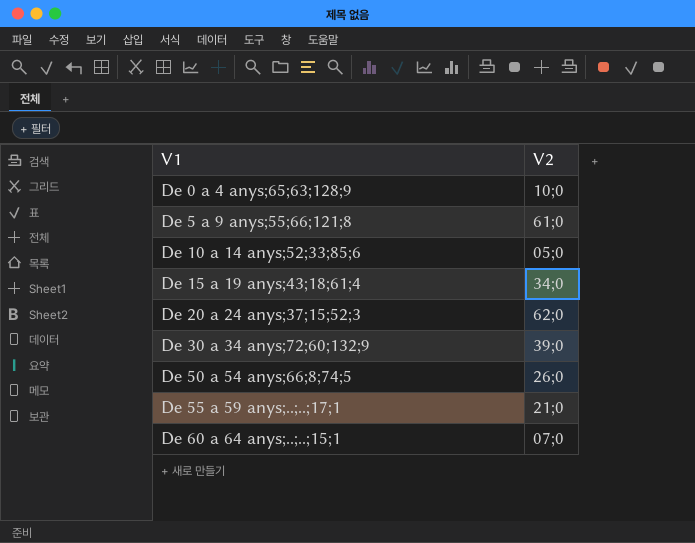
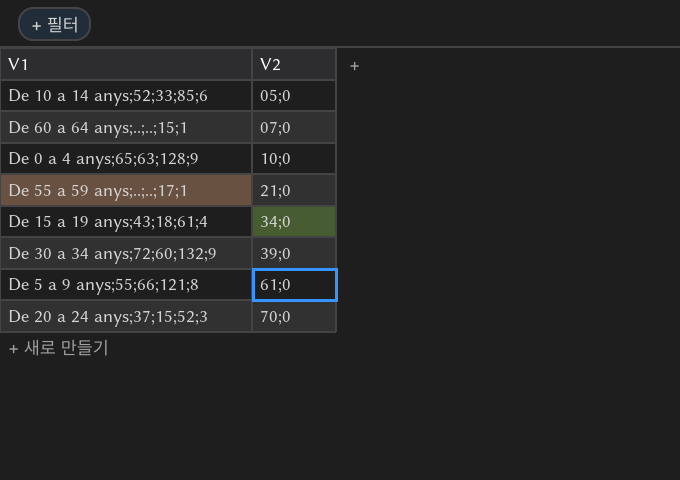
row order: V1 ascending -> V2 ascending
row De 50 a 54 anys;66;8;74;5: 26;0 -> none
De 20 a 24 anys;37;15;52;3 | V2: 62;0 -> 70;0

